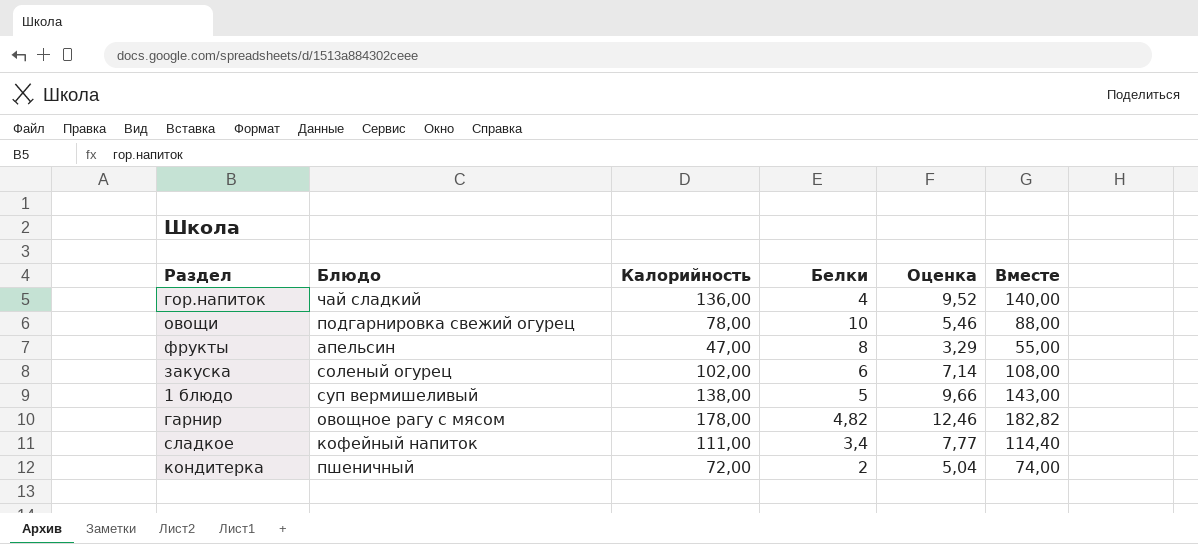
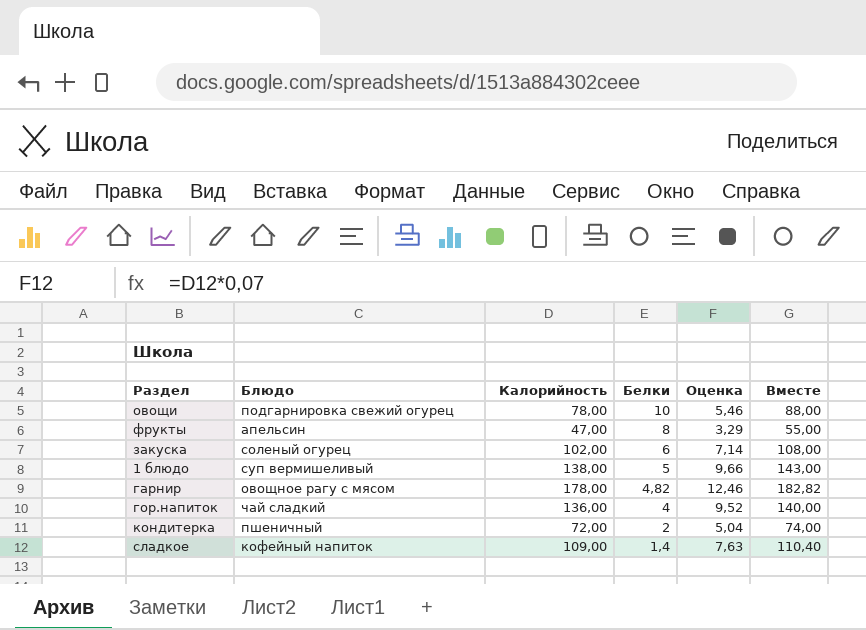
row order: none -> Белки descending
сладкое | Калорийность: 111,00 -> 109,00
сладкое | Белки: 3,4 -> 1,4
сладкое | Оценка: 7,77 -> 7,63
сладкое | Вместе: 114,40 -> 110,40

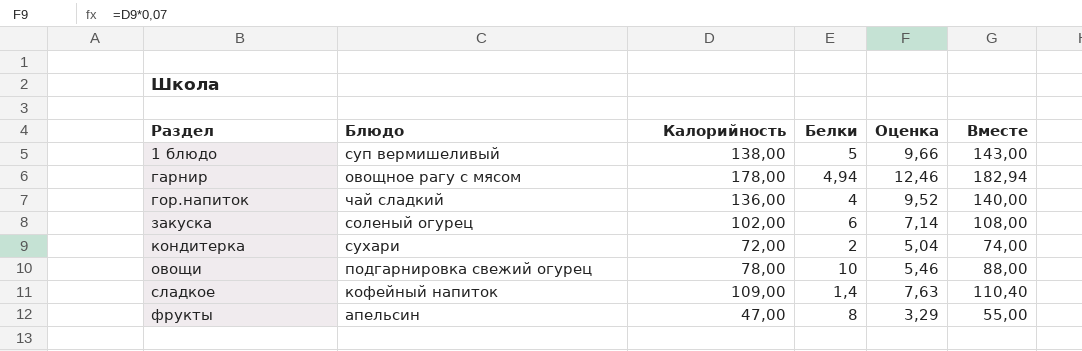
row order: Белки descending -> Раздел ascending
гарнир | Белки: 4,82 -> 4,94
гарнир | Вместе: 182,82 -> 182,94
кондитерка | Блюдо: пшеничный -> сухари

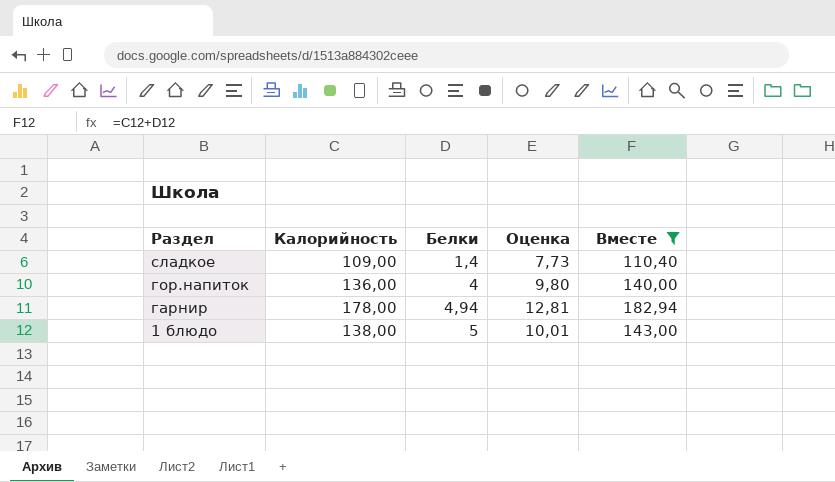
filter: none -> Вместе >= 110,40
row order: Раздел ascending -> Раздел descending
column Блюдо | position: 2 -> none
column Оценка | formula: [Калорийность] * 0,07 -> [Вместе] * 0,07

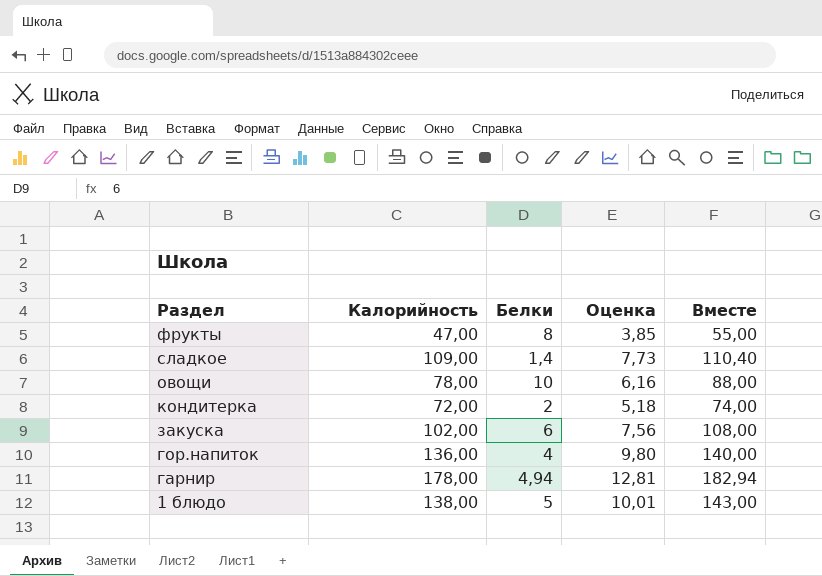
filter: Вместе >= 110,40 -> none

